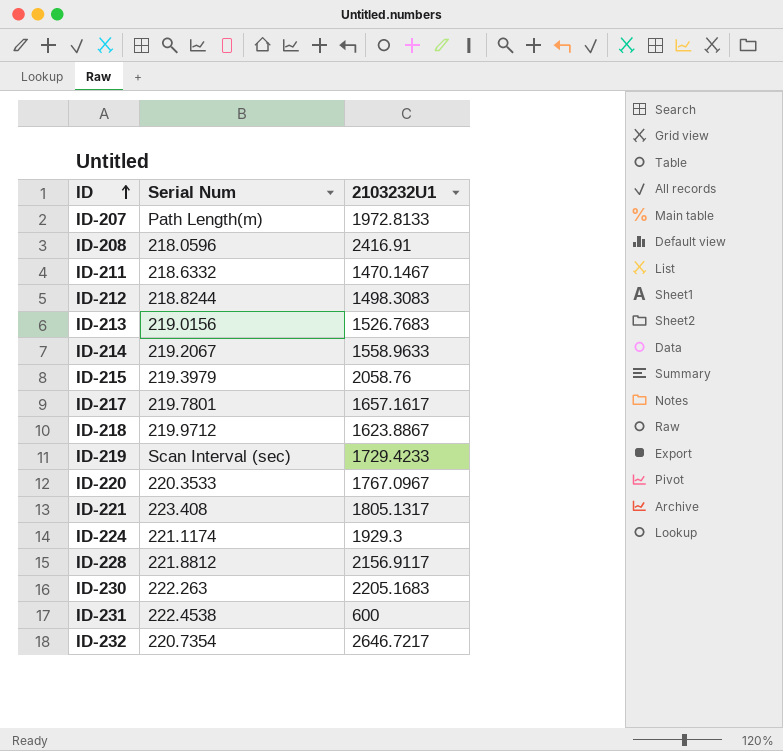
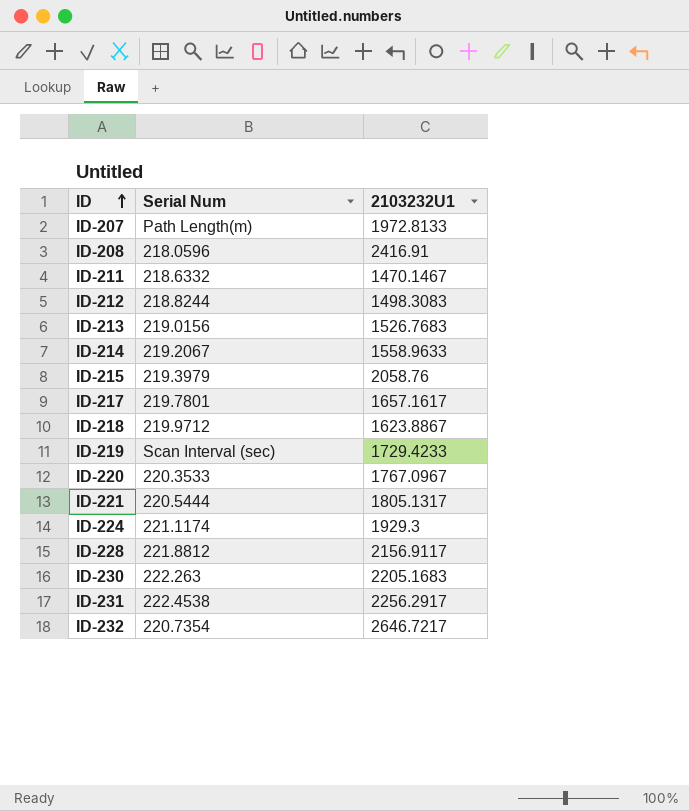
ID-221 | Serial Num: 223.408 -> 220.5444
ID-231 | 2103232U1: 600 -> 2256.2917

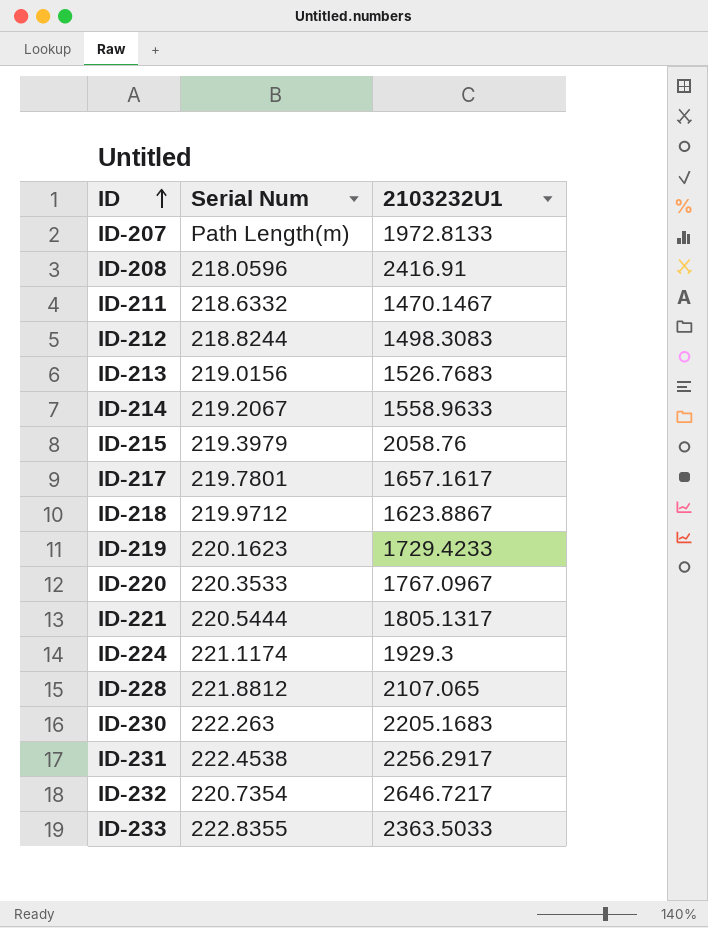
ID-219 | Serial Num: Scan Interval (sec) -> 220.1623
ID-228 | 2103232U1: 2156.9117 -> 2107.065
row ID-233: none -> 222.8355 | 2363.5033

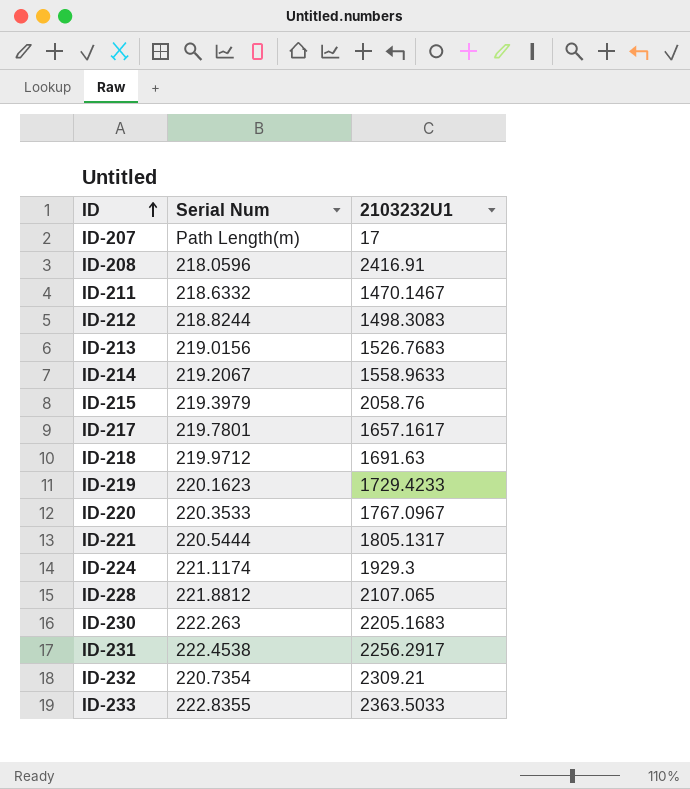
ID-207 | 2103232U1: 1972.8133 -> 17
ID-218 | 2103232U1: 1623.8867 -> 1691.63
ID-232 | 2103232U1: 2646.7217 -> 2309.21

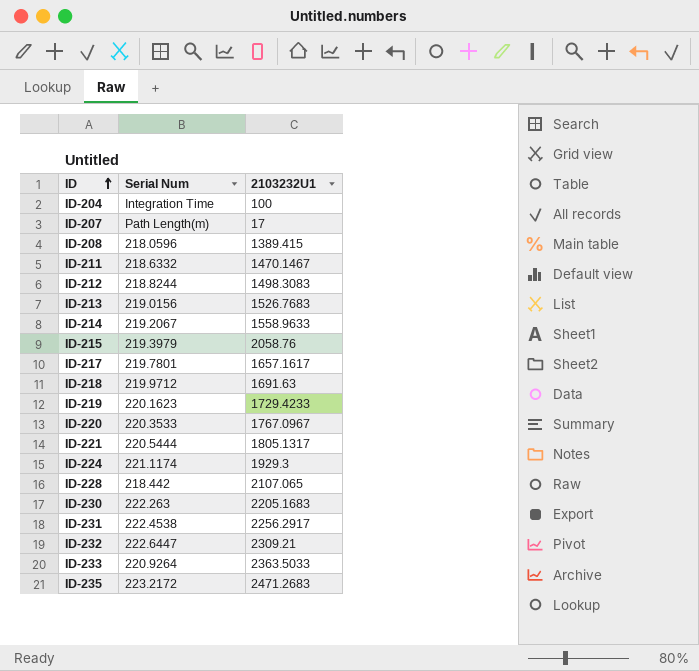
row ID-204: none -> Integration Time | 100
ID-208 | 2103232U1: 2416.91 -> 1389.415
ID-228 | Serial Num: 221.8812 -> 218.442
ID-232 | Serial Num: 220.7354 -> 222.6447
ID-233 | Serial Num: 222.8355 -> 220.9264
row ID-235: none -> 223.2172 | 2471.2683

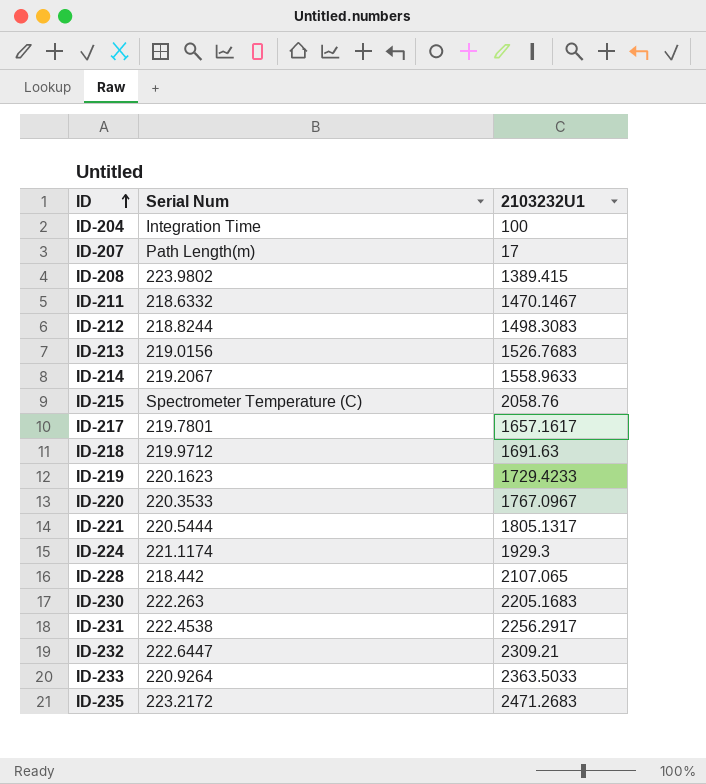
ID-208 | Serial Num: 218.0596 -> 223.9802
ID-215 | Serial Num: 219.3979 -> Spectrometer Temperature (C)

